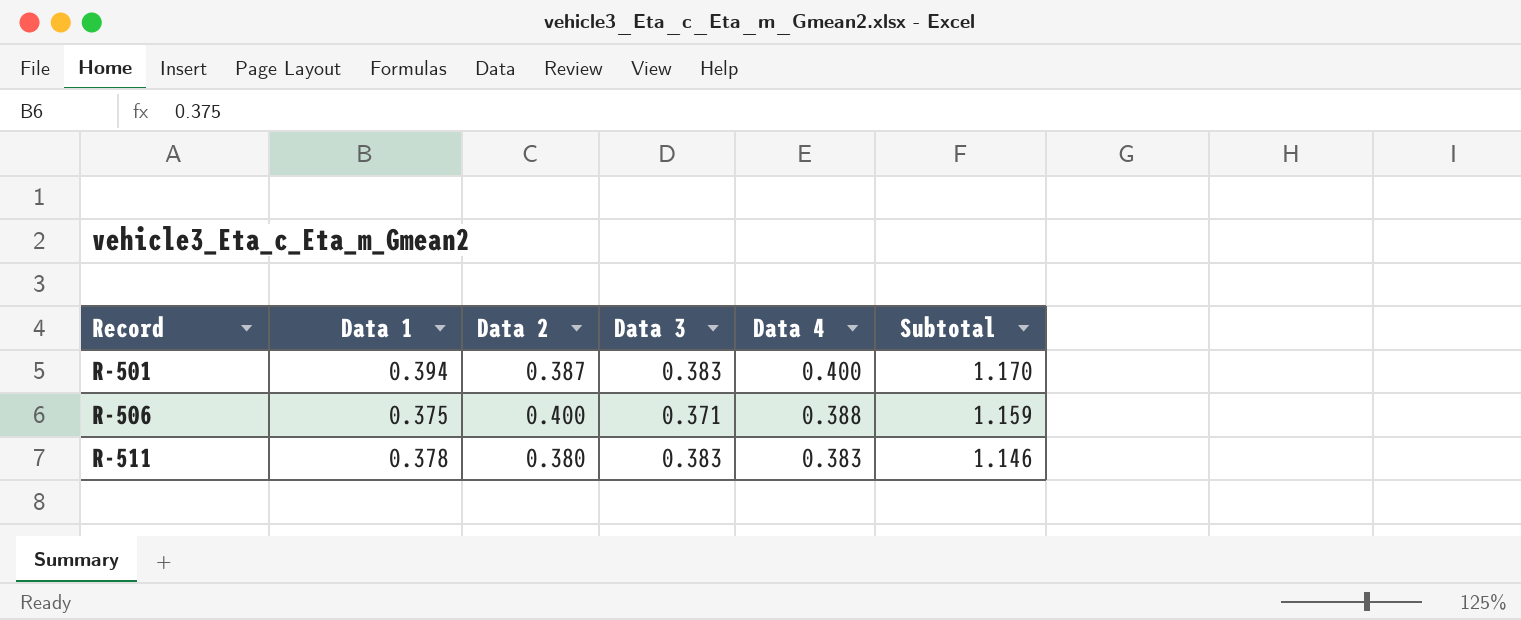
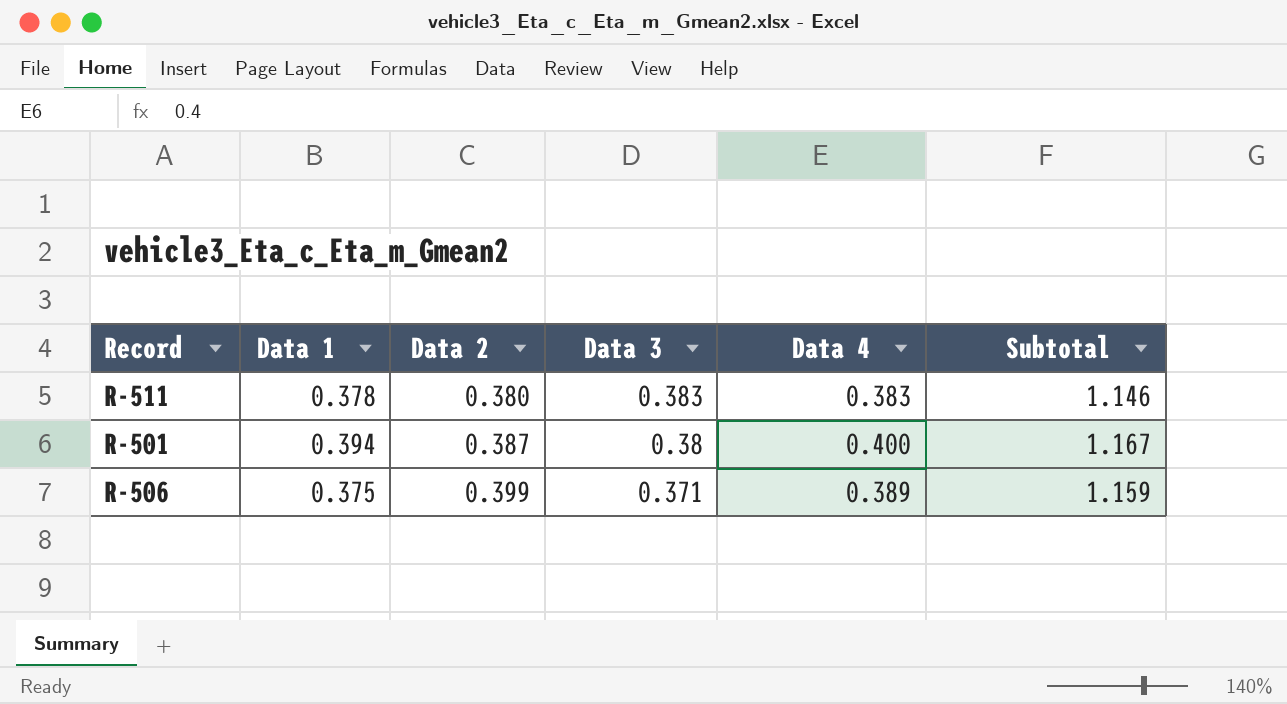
row order: Record ascending -> Data 2 ascending
R-501 | Data 3: 0.383 -> 0.38
R-501 | Subtotal: 1.170 -> 1.167
R-506 | Data 2: 0.400 -> 0.399
R-506 | Data 4: 0.388 -> 0.389

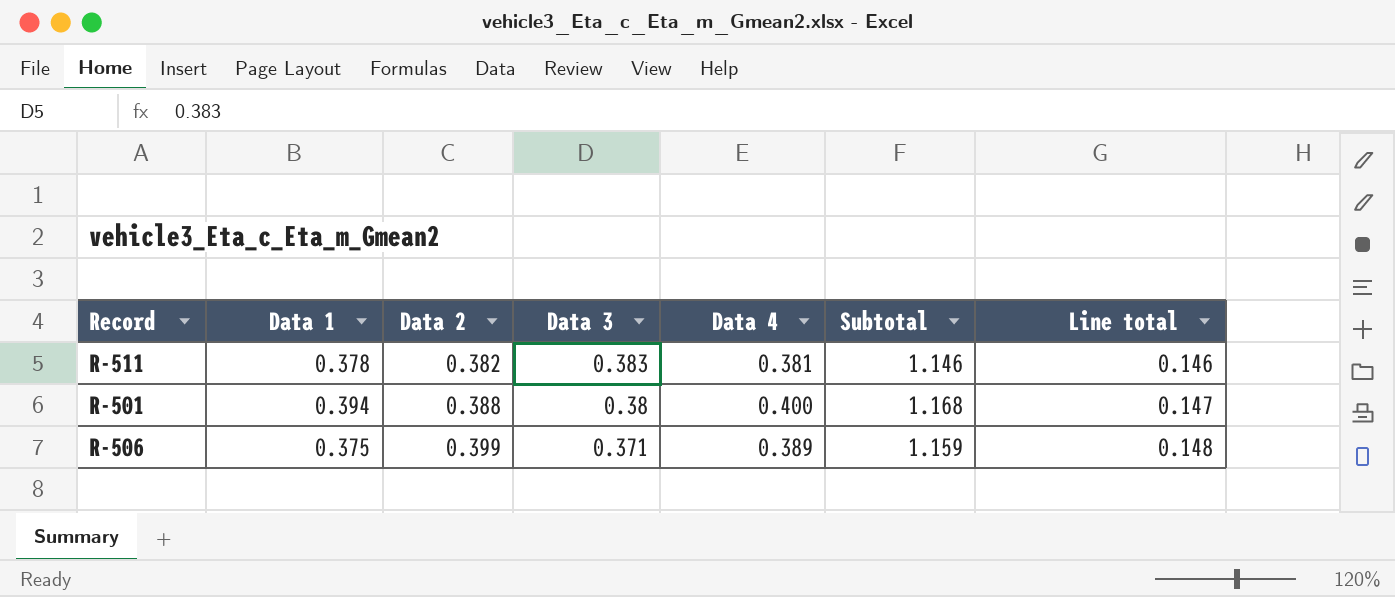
column Line total | formula: none -> [Data 2] * [Data 3]
R-511 | Data 2: 0.380 -> 0.382
R-511 | Data 4: 0.383 -> 0.381
R-501 | Data 2: 0.387 -> 0.388
R-501 | Subtotal: 1.167 -> 1.168

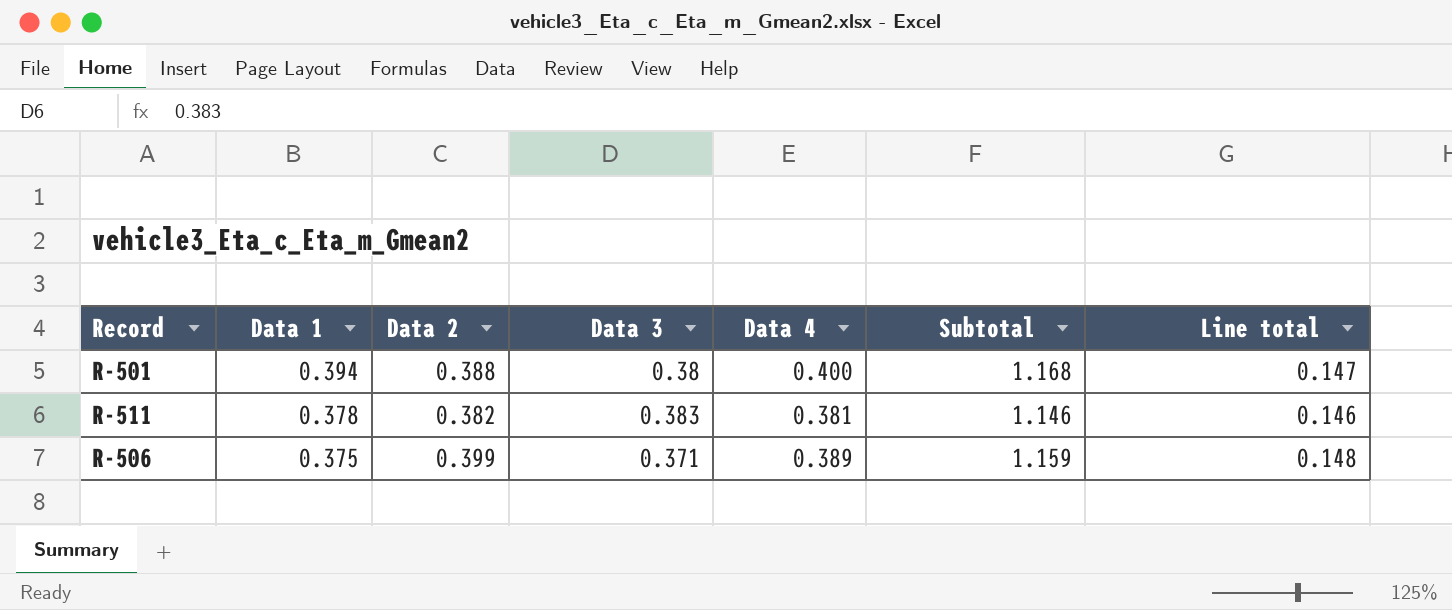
row order: Data 2 ascending -> Data 1 descending

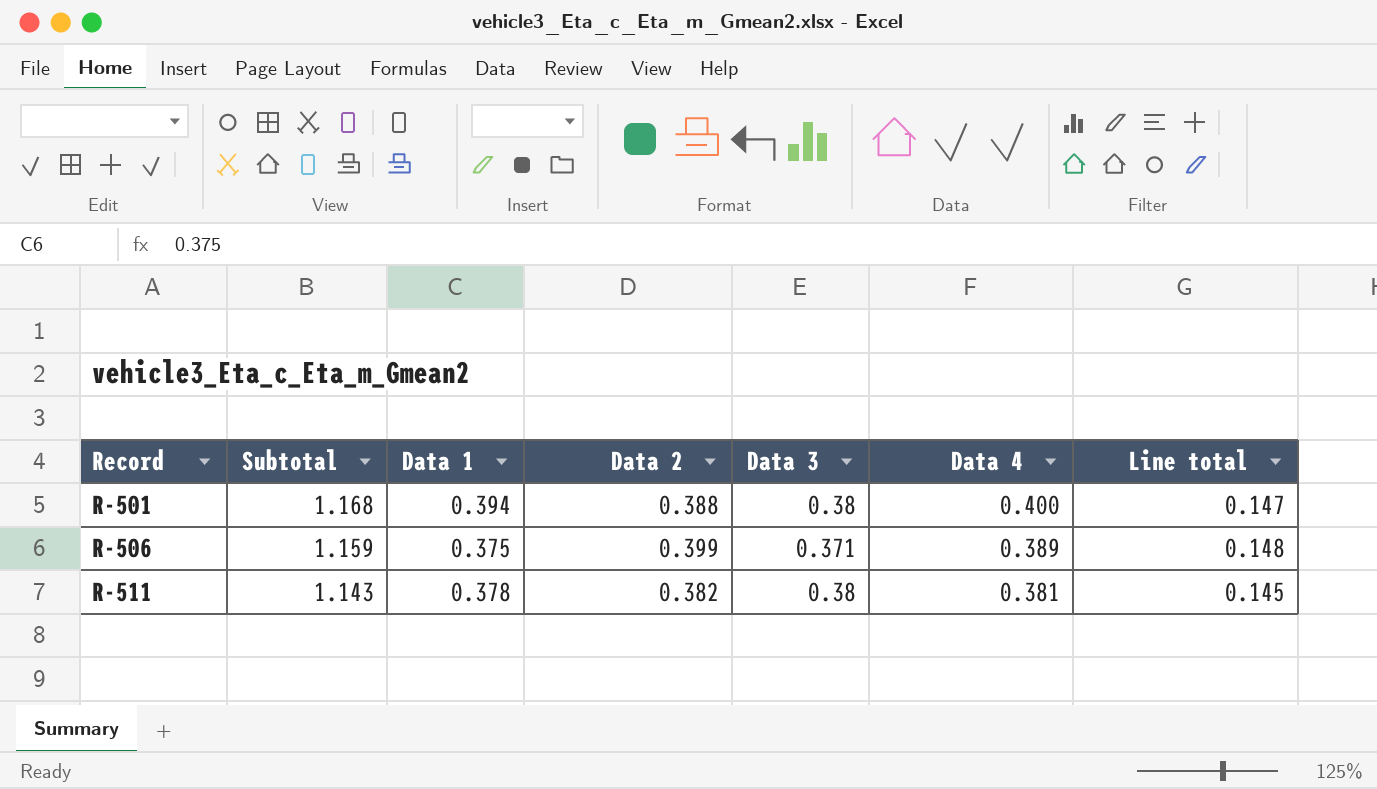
row order: Data 1 descending -> Record ascending
column Subtotal | position: 6 -> 2
R-511 | Subtotal: 1.146 -> 1.143
R-511 | Data 3: 0.383 -> 0.38
R-511 | Line total: 0.146 -> 0.145

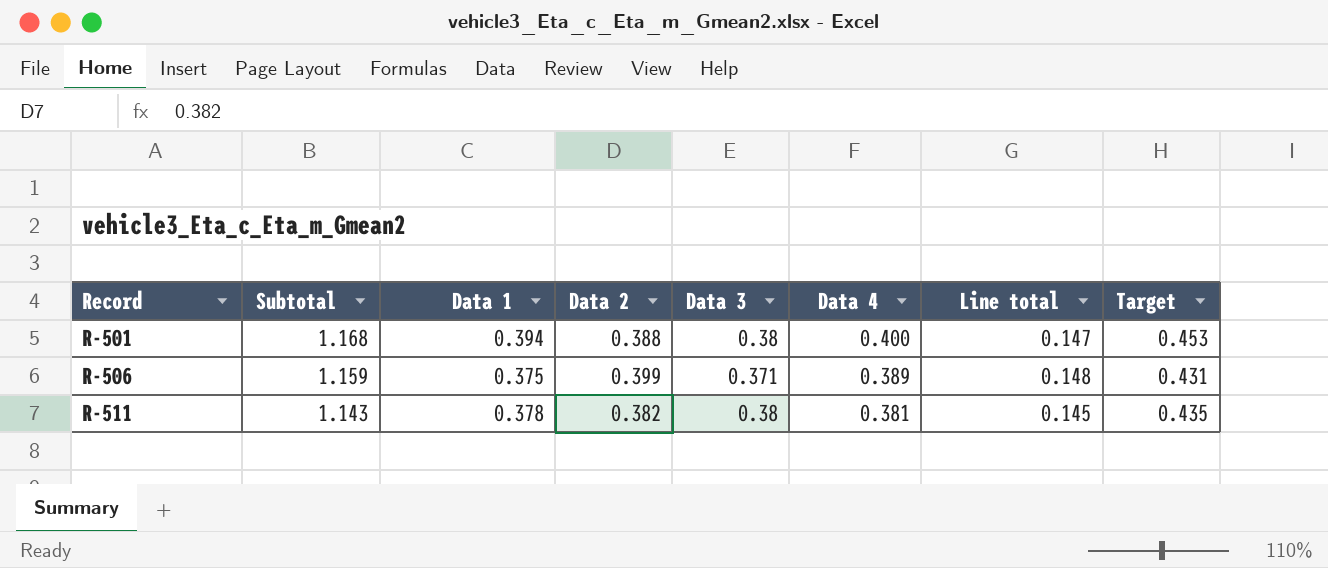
column Target | formula: none -> [Data 1] * 1.15

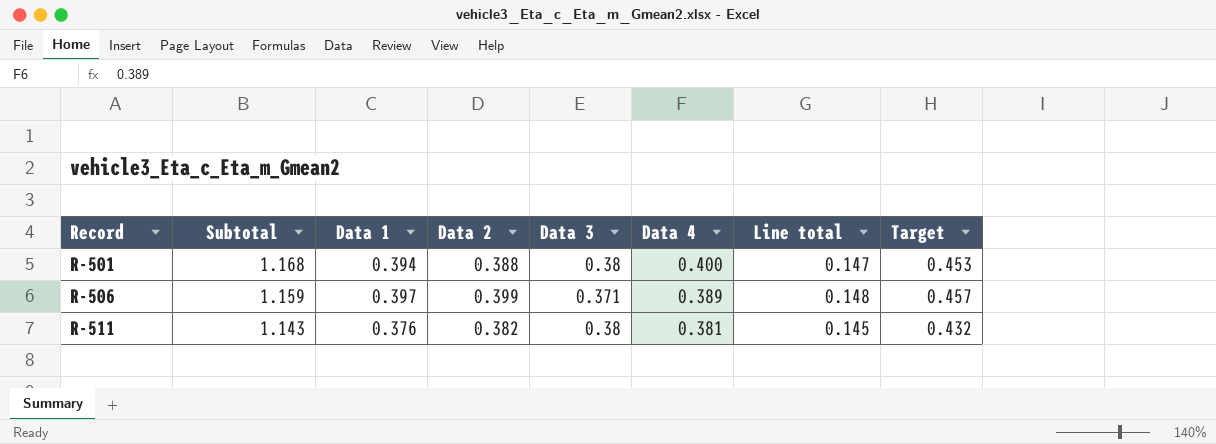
R-506 | Data 1: 0.375 -> 0.397
R-506 | Target: 0.431 -> 0.457
R-511 | Data 1: 0.378 -> 0.376
R-511 | Target: 0.435 -> 0.432

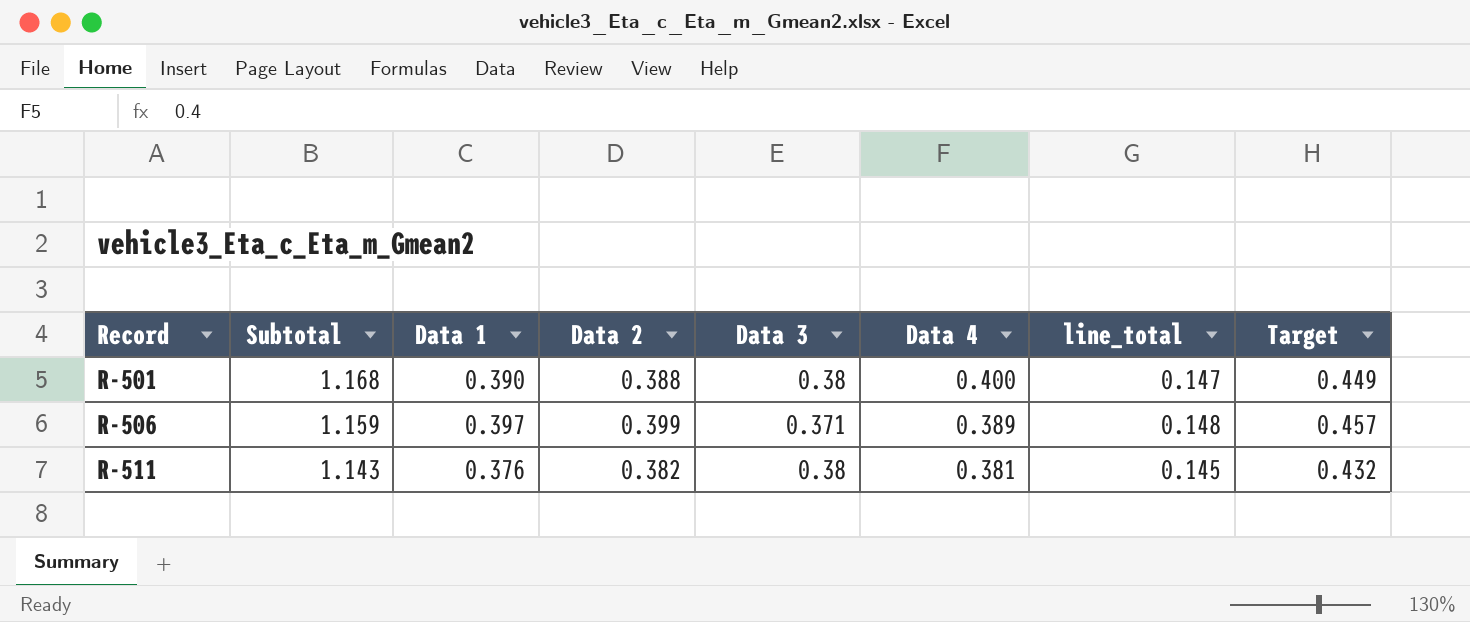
column name: Line total -> line_total
R-501 | Data 1: 0.394 -> 0.390
R-501 | Target: 0.453 -> 0.449

